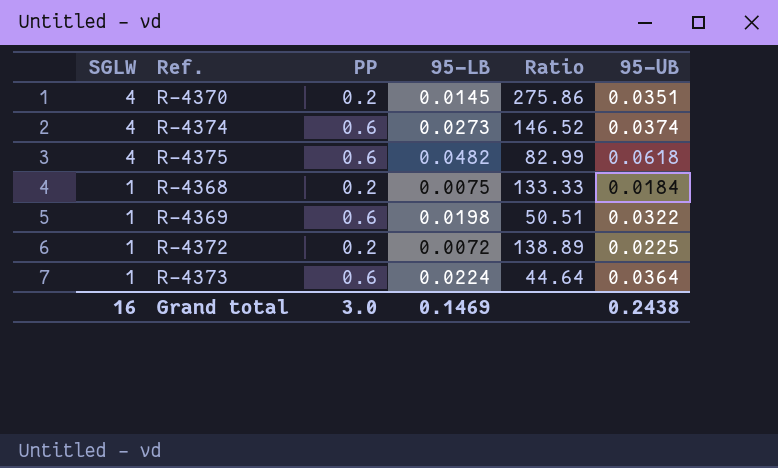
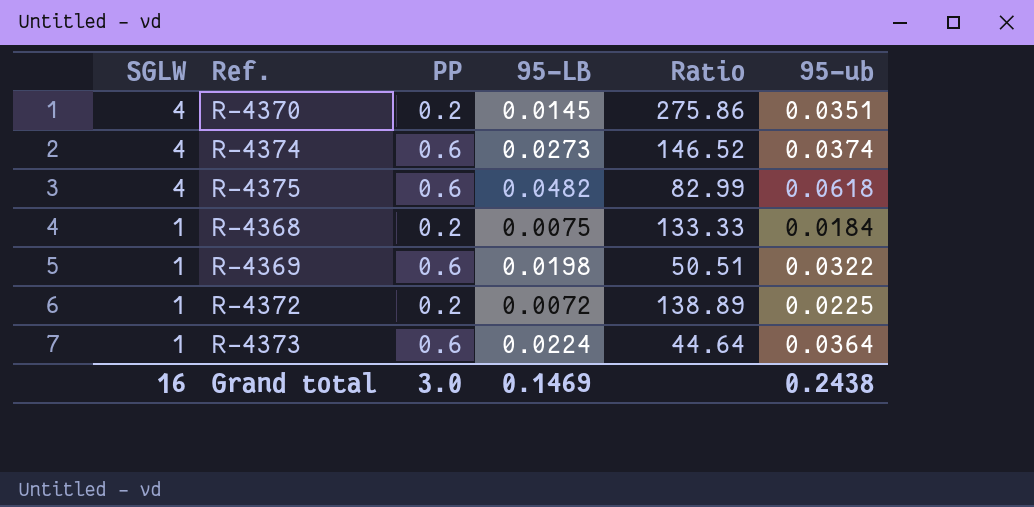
column name: 95-UB -> 95-ub

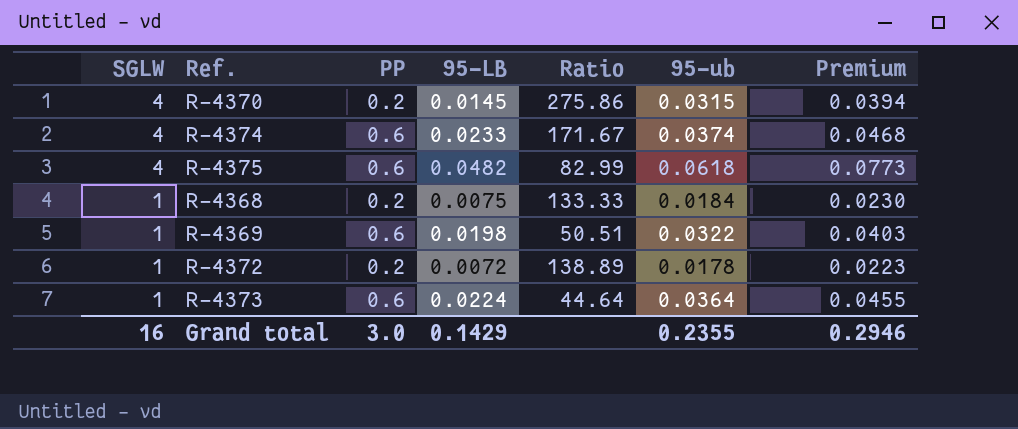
column Premium | formula: none -> [95-ub] * 1.25
R-4370 | 95-ub: 0.0351 -> 0.0315
R-4374 | 95-LB: 0.0273 -> 0.0233
R-4374 | Ratio: 146.52 -> 171.67
R-4372 | 95-ub: 0.0225 -> 0.0178
Grand total | 95-LB: 0.1469 -> 0.1429
Grand total | 95-ub: 0.2438 -> 0.2355

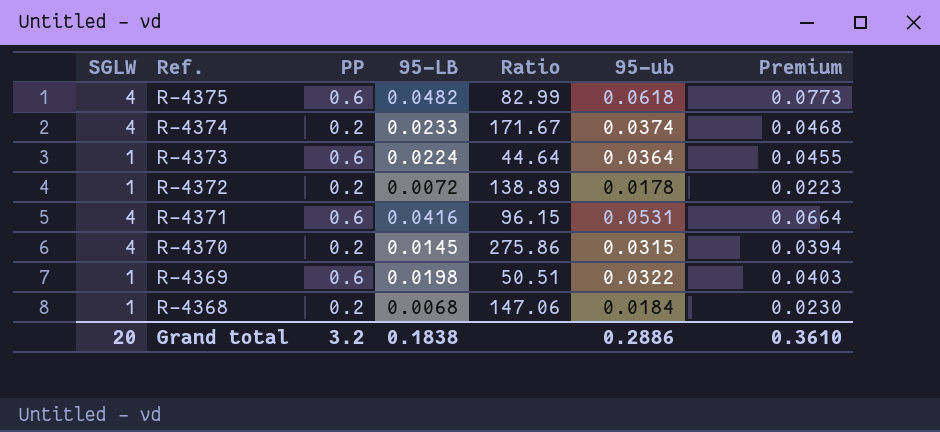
row order: SGLW descending -> Ref. descending
R-4374 | PP: 0.6 -> 0.2
row R-4371: none -> 4 | 0.6 | 0.0416 | 96.15 | 0.0531 | 0.0664
R-4368 | 95-LB: 0.0075 -> 0.0068
R-4368 | Ratio: 133.33 -> 147.06
Grand total | SGLW: 16 -> 20
Grand total | PP: 3.0 -> 3.2
Grand total | 95-LB: 0.1429 -> 0.1838
Grand total | 95-ub: 0.2355 -> 0.2886
Grand total | Premium: 0.2946 -> 0.3610

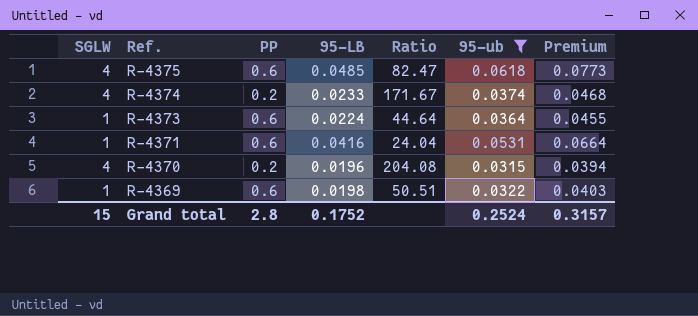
filter: none -> 95-ub >= 0.0315
R-4375 | 95-LB: 0.0482 -> 0.0485
R-4375 | Ratio: 82.99 -> 82.47
R-4371 | SGLW: 4 -> 1
R-4371 | Ratio: 96.15 -> 24.04
R-4370 | 95-LB: 0.0145 -> 0.0196
R-4370 | Ratio: 275.86 -> 204.08
Grand total | SGLW: 20 -> 15
Grand total | PP: 3.2 -> 2.8
Grand total | 95-LB: 0.1838 -> 0.1752
Grand total | 95-ub: 0.2886 -> 0.2524
Grand total | Premium: 0.3610 -> 0.3157

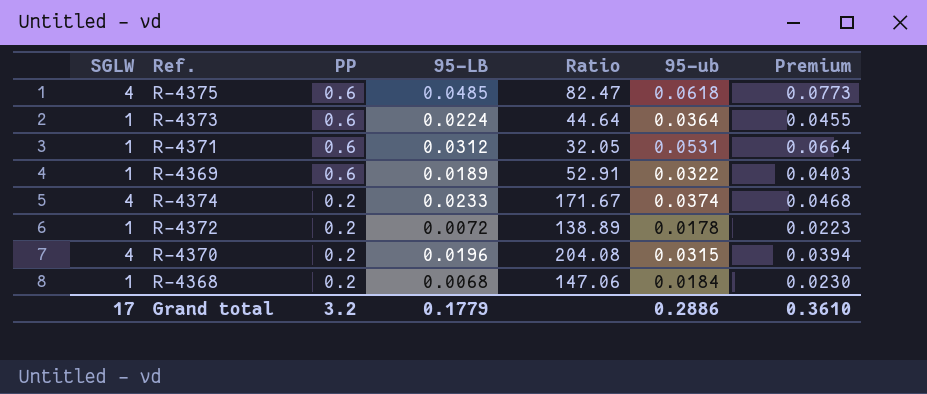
filter: 95-ub >= 0.0315 -> none
row order: Ref. descending -> PP descending
R-4371 | 95-LB: 0.0416 -> 0.0312
R-4371 | Ratio: 24.04 -> 32.05
R-4369 | 95-LB: 0.0198 -> 0.0189
R-4369 | Ratio: 50.51 -> 52.91
Grand total | SGLW: 15 -> 17
Grand total | PP: 2.8 -> 3.2
Grand total | 95-LB: 0.1752 -> 0.1779
Grand total | 95-ub: 0.2524 -> 0.2886
Grand total | Premium: 0.3157 -> 0.3610

